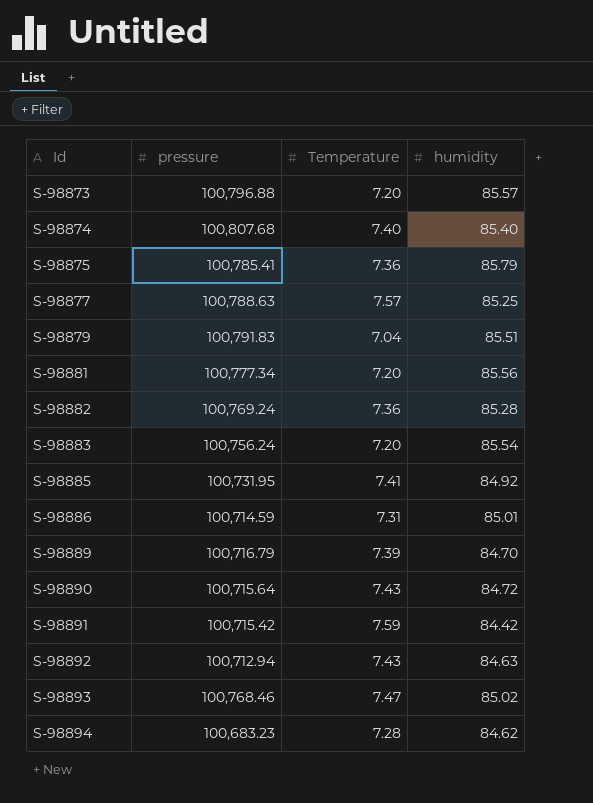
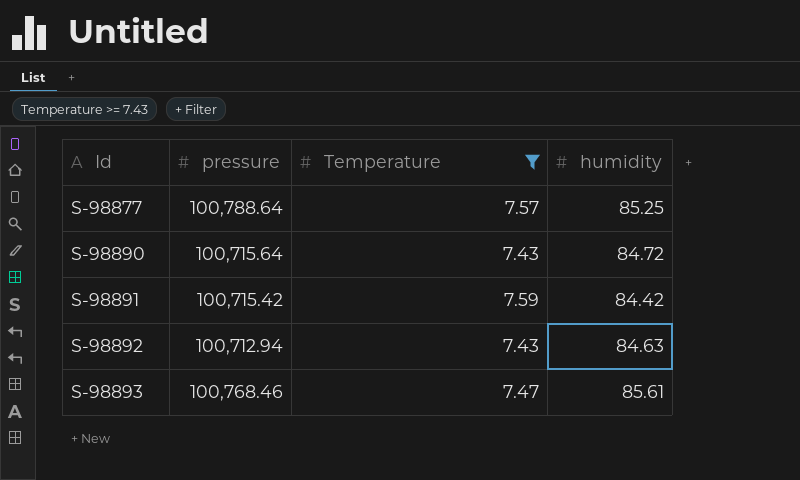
filter: none -> Temperature >= 7.43
S-98877 | pressure: 100,788.63 -> 100,788.64
S-98893 | humidity: 85.02 -> 85.61

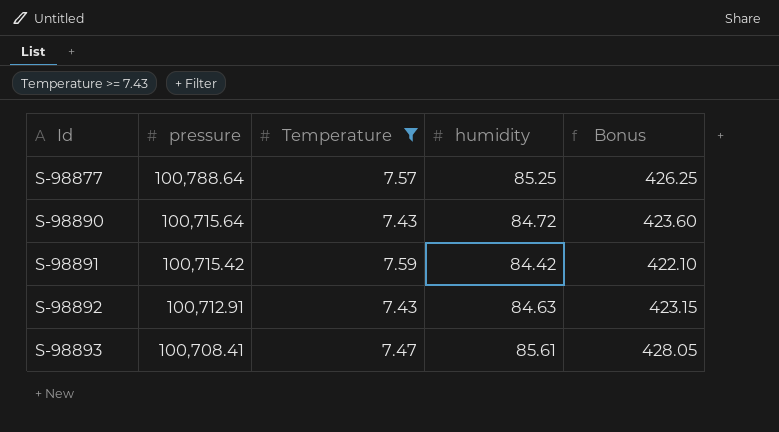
column Bonus | formula: none -> [humidity] * 5
S-98892 | pressure: 100,712.94 -> 100,712.91
S-98893 | pressure: 100,768.46 -> 100,708.41

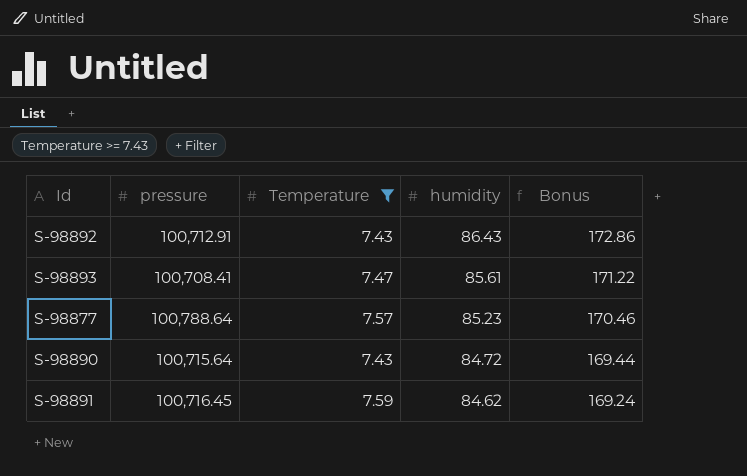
row order: Id ascending -> humidity descending
column Bonus | formula: [humidity] * 5 -> [humidity] * 2
S-98892 | humidity: 84.63 -> 86.43
S-98877 | humidity: 85.25 -> 85.23
S-98891 | pressure: 100,715.42 -> 100,716.45
S-98891 | humidity: 84.42 -> 84.62

